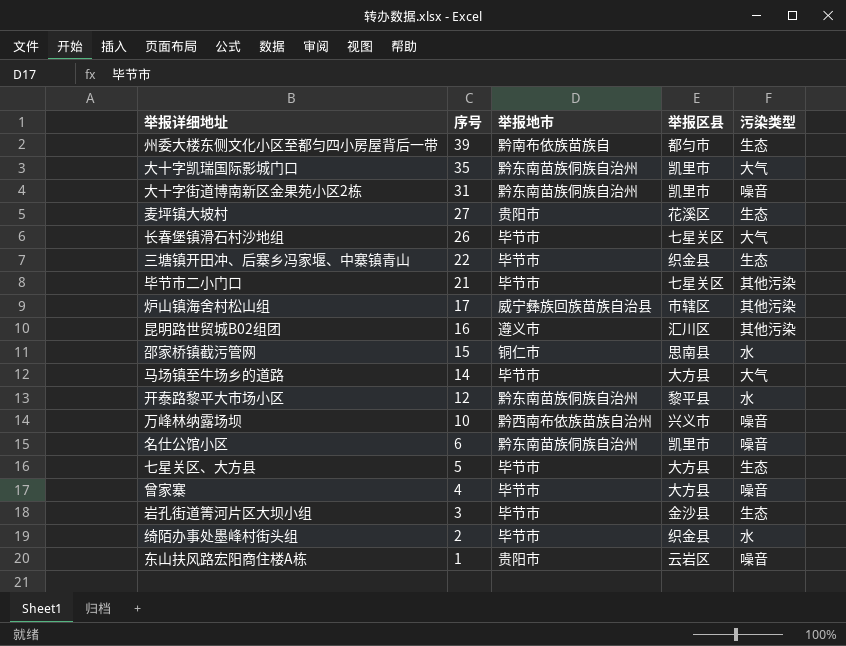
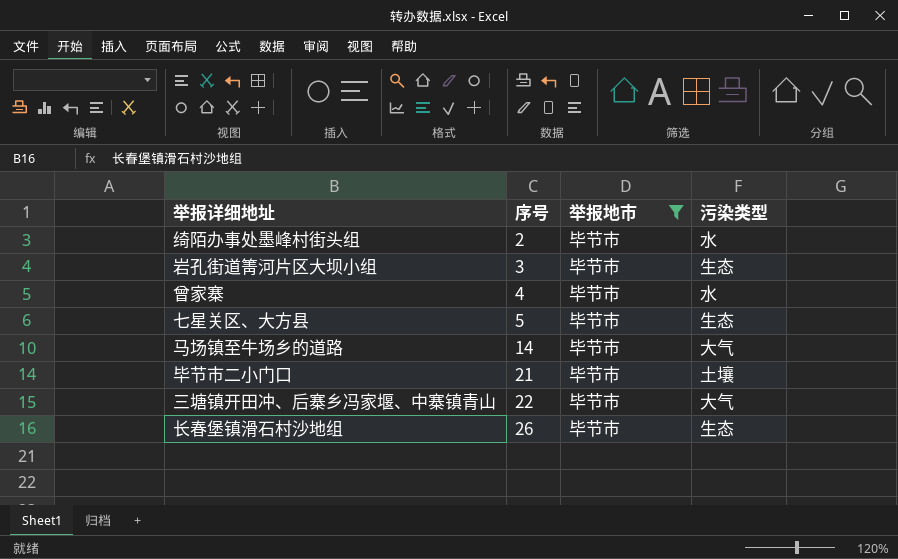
filter: none -> 举报地市 = 毕节市
row order: 序号 descending -> 序号 ascending
column 举报区县 | position: 4 -> none
曾家寨 | 污染类型: 噪音 -> 水
毕节市二小门口 | 污染类型: 其他污染 -> 土壤
三塘镇开田冲、后寨乡冯家堰、中寨镇青山 | 污染类型: 生态 -> 大气
长春堡镇滑石村沙地组 | 污染类型: 大气 -> 生态

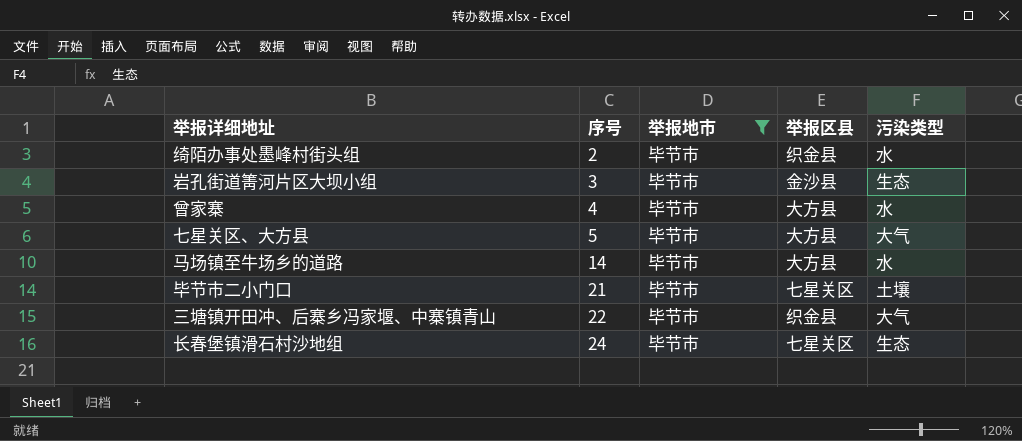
column 举报区县 | position: none -> 4
七星关区、大方县 | 污染类型: 生态 -> 大气
马场镇至牛场乡的道路 | 污染类型: 大气 -> 水
长春堡镇滑石村沙地组 | 序号: 26 -> 24

